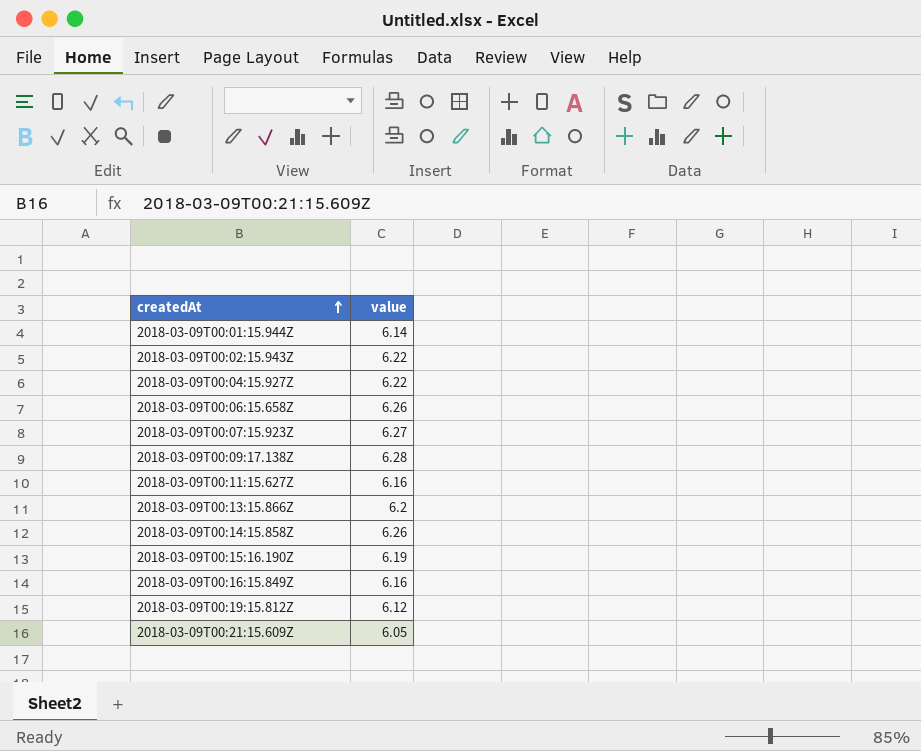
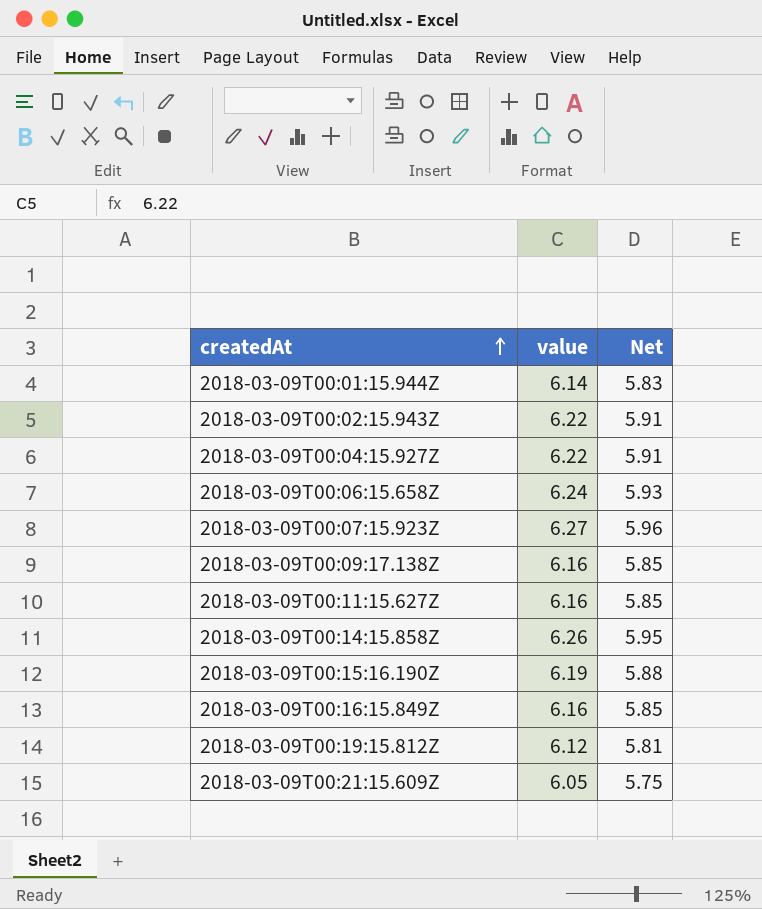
column Net | formula: none -> [value] * 0.95
row 2018-03-09T00:13:15.866Z: 6.2 -> none
2018-03-09T00:06:15.658Z | value: 6.26 -> 6.24
2018-03-09T00:09:17.138Z | value: 6.28 -> 6.16

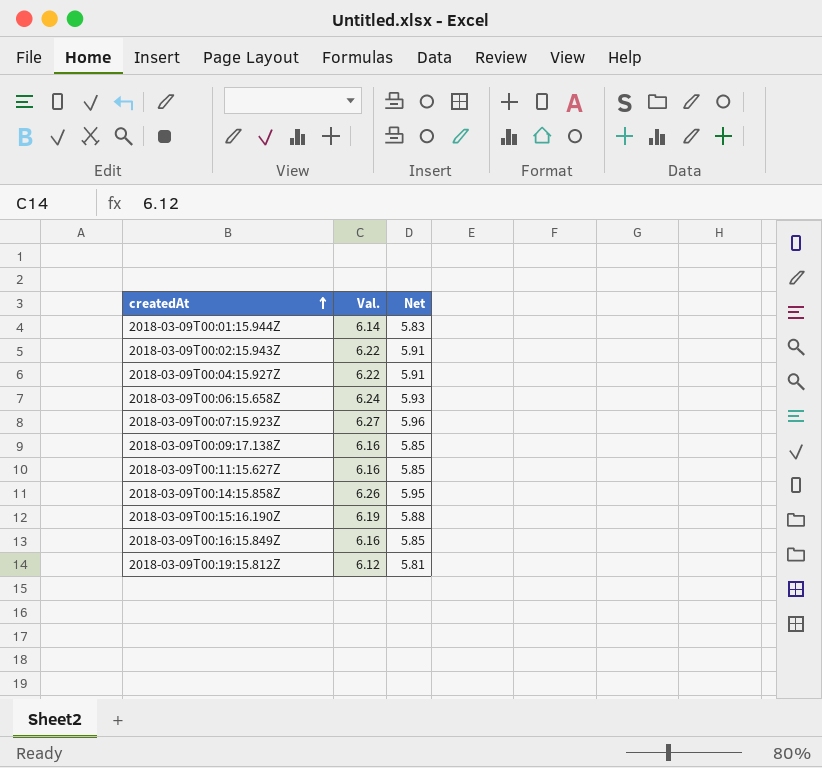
column name: value -> Val.
row 2018-03-09T00:21:15.609Z: 6.05 | 5.75 -> none

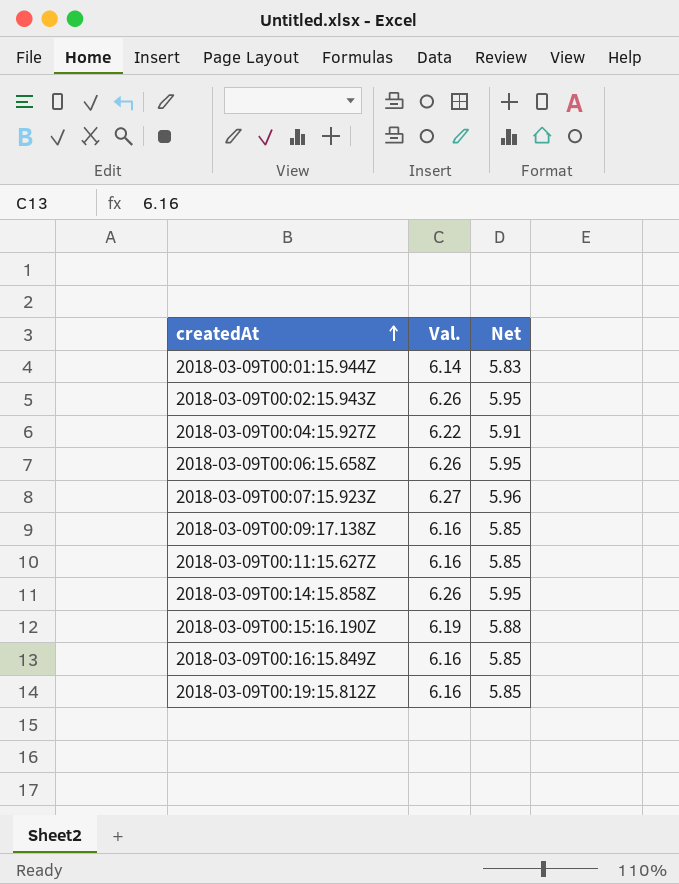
2018-03-09T00:02:15.943Z | Val.: 6.22 -> 6.26
2018-03-09T00:02:15.943Z | Net: 5.91 -> 5.95
2018-03-09T00:06:15.658Z | Val.: 6.24 -> 6.26
2018-03-09T00:06:15.658Z | Net: 5.93 -> 5.95
2018-03-09T00:19:15.812Z | Val.: 6.12 -> 6.16
2018-03-09T00:19:15.812Z | Net: 5.81 -> 5.85

